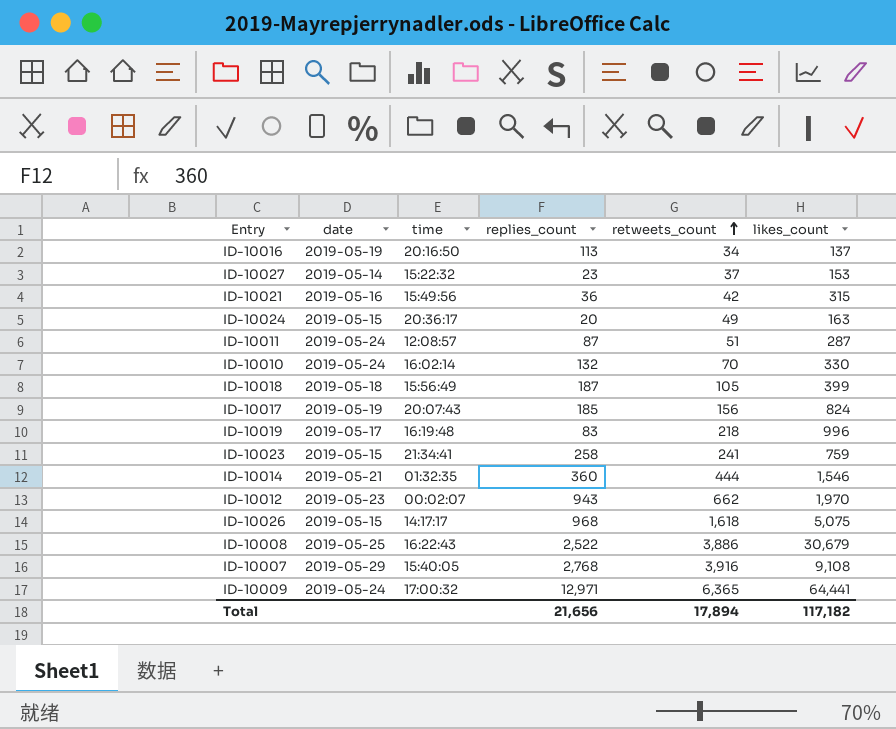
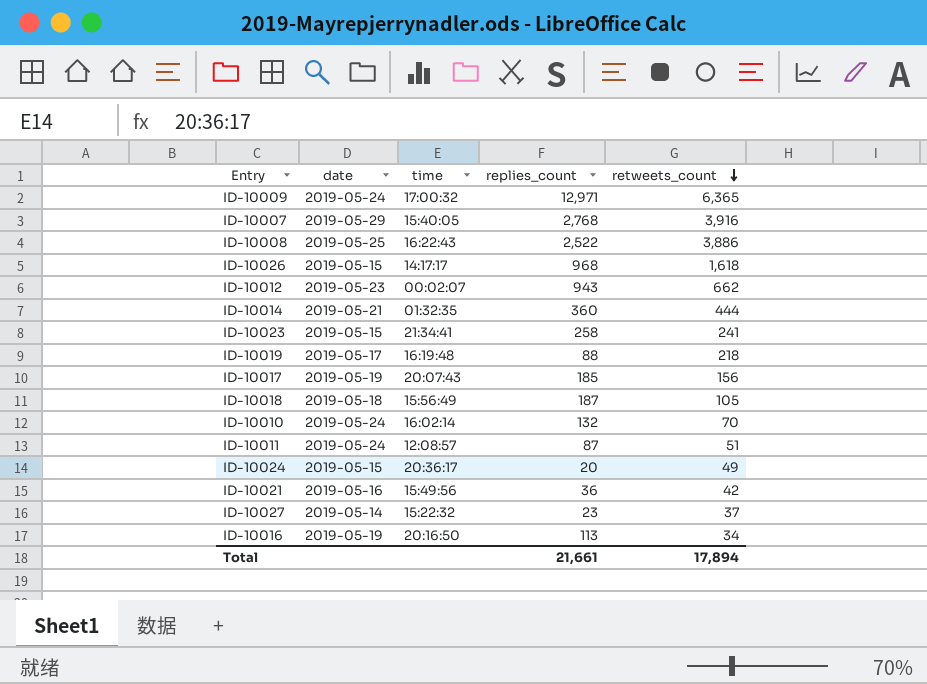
row order: retweets_count ascending -> retweets_count descending
column likes_count | position: 6 -> none
ID-10019 | replies_count: 83 -> 88
Total | replies_count: 21,656 -> 21,661

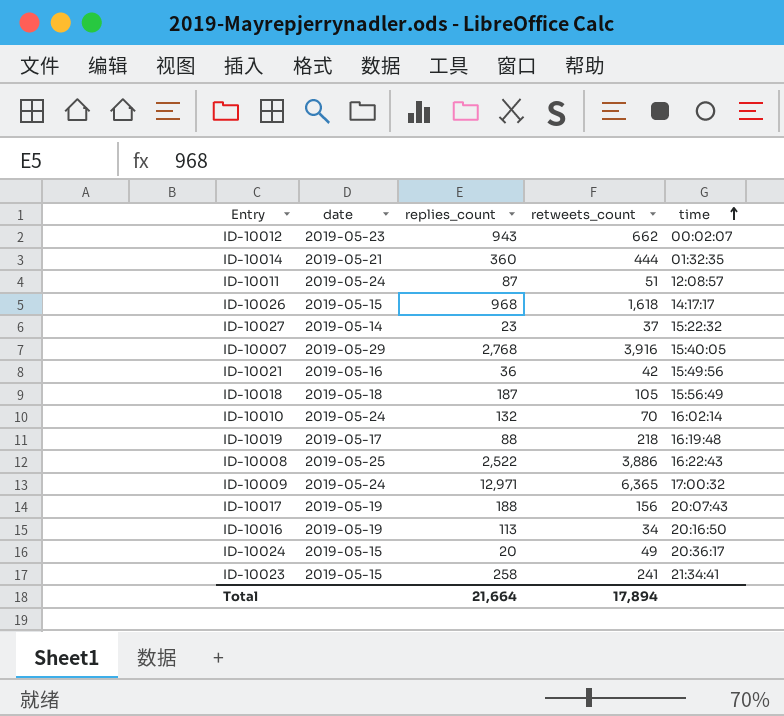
row order: retweets_count descending -> time ascending
column time | position: 3 -> 5
ID-10017 | replies_count: 185 -> 188
Total | replies_count: 21,661 -> 21,664

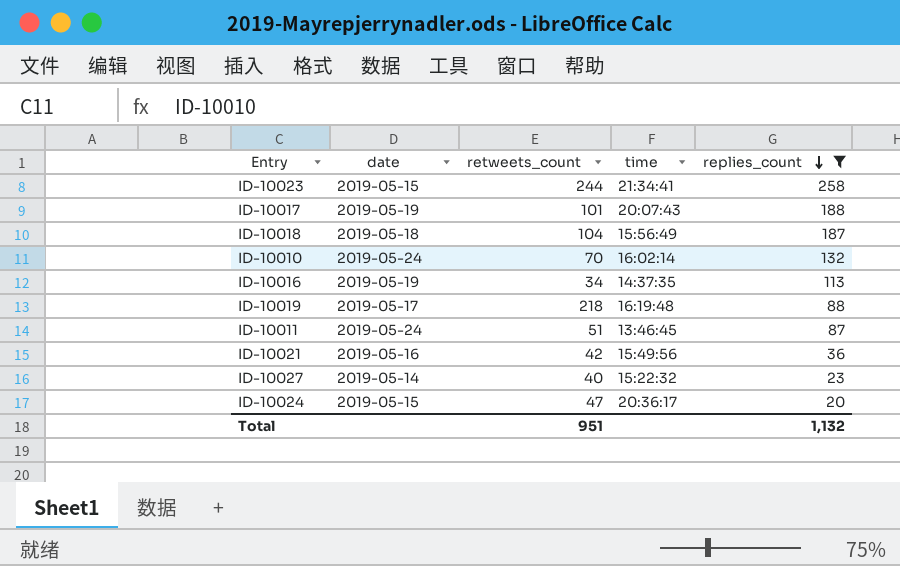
filter: none -> replies_count <= 258
row order: time ascending -> replies_count descending
column replies_count | position: 3 -> 5
ID-10023 | retweets_count: 241 -> 244
ID-10017 | retweets_count: 156 -> 101
ID-10018 | retweets_count: 105 -> 104
ID-10016 | time: 20:16:50 -> 14:37:35
ID-10011 | time: 12:08:57 -> 13:46:45
ID-10027 | retweets_count: 37 -> 40
ID-10024 | retweets_count: 49 -> 47
Total | retweets_count: 17,894 -> 951
Total | replies_count: 21,664 -> 1,132

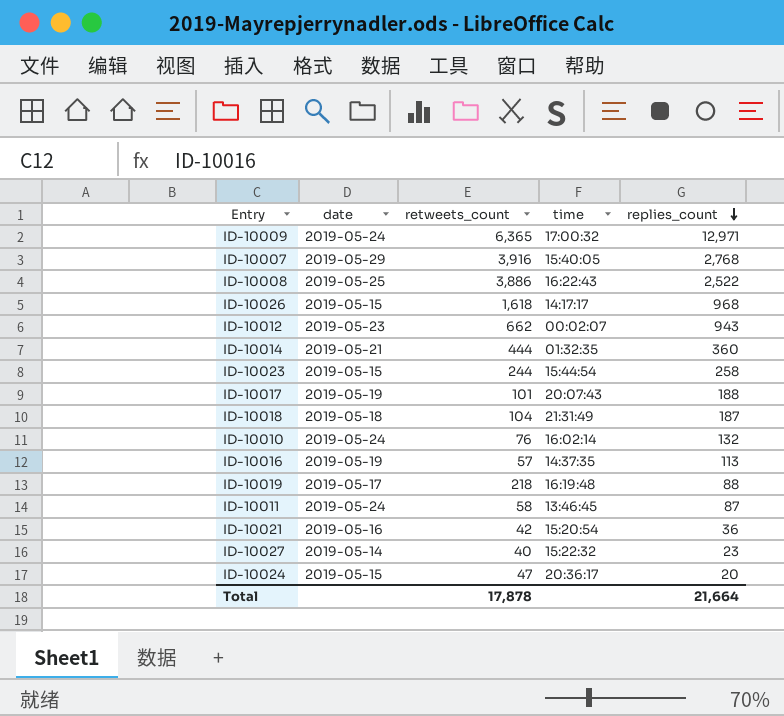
filter: replies_count <= 258 -> none
ID-10023 | time: 21:34:41 -> 15:44:54
ID-10018 | time: 15:56:49 -> 21:31:49
ID-10010 | retweets_count: 70 -> 76
ID-10016 | retweets_count: 34 -> 57
ID-10011 | retweets_count: 51 -> 58
ID-10021 | time: 15:49:56 -> 15:20:54
Total | retweets_count: 951 -> 17,878
Total | replies_count: 1,132 -> 21,664

